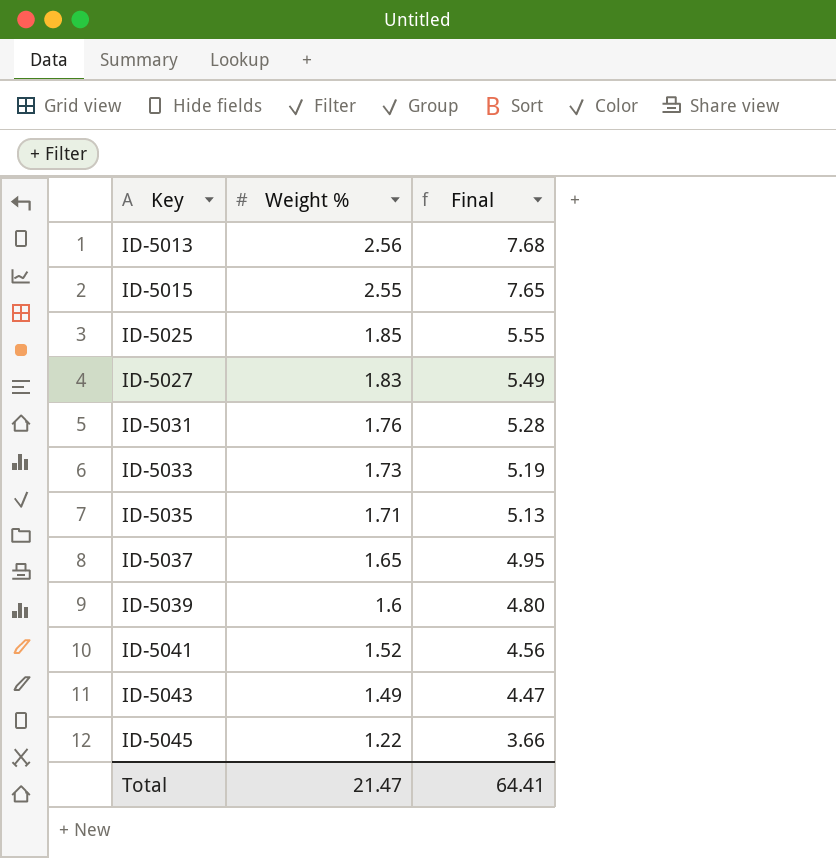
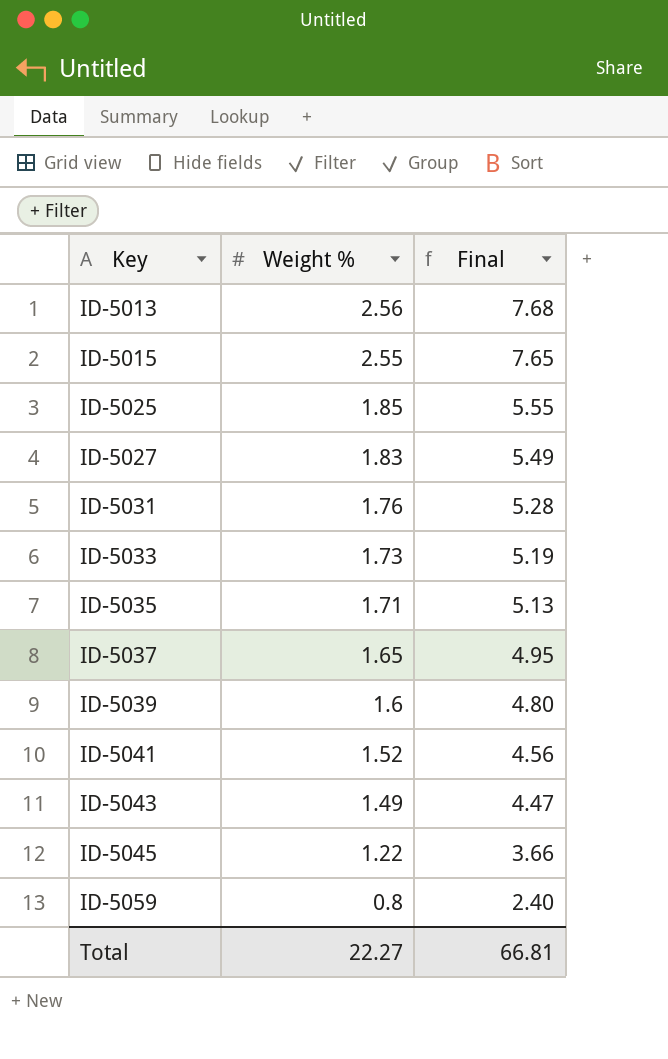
row ID-5059: none -> 0.8 | 2.40
Total | Weight %: 21.47 -> 22.27
Total | Final: 64.41 -> 66.81

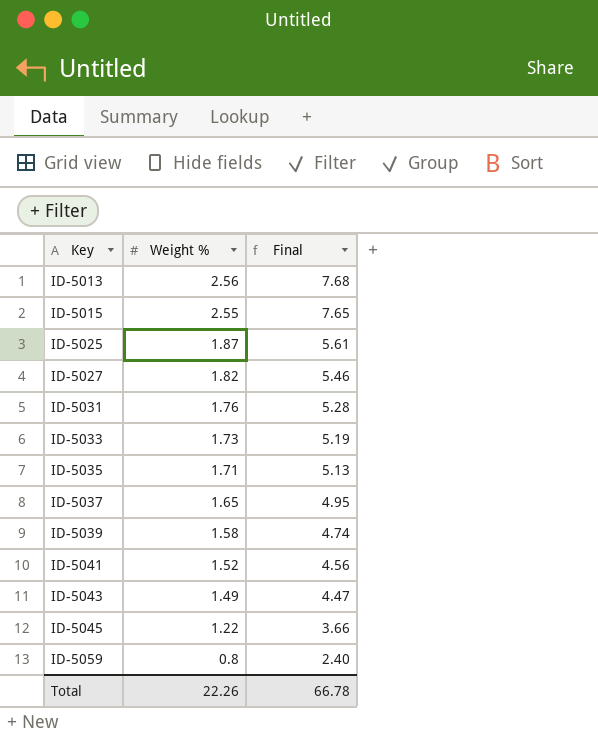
ID-5025 | Weight %: 1.85 -> 1.87
ID-5025 | Final: 5.55 -> 5.61
ID-5027 | Weight %: 1.83 -> 1.82
ID-5027 | Final: 5.49 -> 5.46
ID-5039 | Weight %: 1.6 -> 1.58
ID-5039 | Final: 4.80 -> 4.74
Total | Weight %: 22.27 -> 22.26
Total | Final: 66.81 -> 66.78

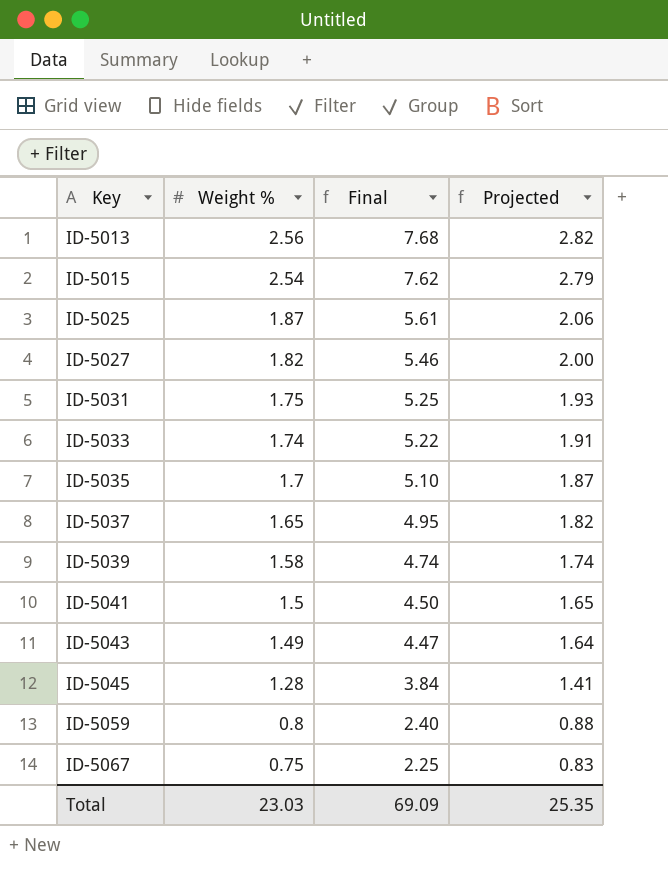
column Projected | formula: none -> [Weight %] * 1.1
ID-5015 | Weight %: 2.55 -> 2.54
ID-5015 | Final: 7.65 -> 7.62
ID-5031 | Weight %: 1.76 -> 1.75
ID-5031 | Final: 5.28 -> 5.25
ID-5033 | Weight %: 1.73 -> 1.74
ID-5033 | Final: 5.19 -> 5.22
ID-5035 | Weight %: 1.71 -> 1.7
ID-5035 | Final: 5.13 -> 5.10
ID-5041 | Weight %: 1.52 -> 1.5
ID-5041 | Final: 4.56 -> 4.50
ID-5045 | Weight %: 1.22 -> 1.28
ID-5045 | Final: 3.66 -> 3.84
row ID-5067: none -> 0.75 | 2.25 | 0.83
Total | Weight %: 22.26 -> 23.03
Total | Final: 66.78 -> 69.09

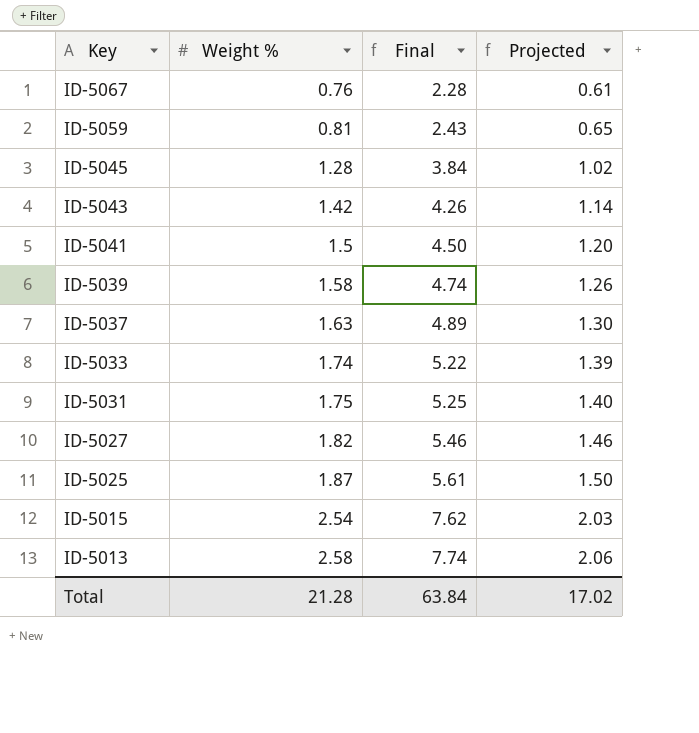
row order: Key ascending -> Key descending
column Projected | formula: [Weight %] * 1.1 -> [Weight %] * 0.8
row ID-5035: 1.7 | 5.10 | 1.87 -> none
ID-5067 | Weight %: 0.75 -> 0.76
ID-5067 | Final: 2.25 -> 2.28
ID-5059 | Weight %: 0.8 -> 0.81
ID-5059 | Final: 2.40 -> 2.43
ID-5043 | Weight %: 1.49 -> 1.42
ID-5043 | Final: 4.47 -> 4.26
ID-5037 | Weight %: 1.65 -> 1.63
ID-5037 | Final: 4.95 -> 4.89
ID-5013 | Weight %: 2.56 -> 2.58
ID-5013 | Final: 7.68 -> 7.74
Total | Weight %: 23.03 -> 21.28
Total | Final: 69.09 -> 63.84
Total | Projected: 25.35 -> 17.02

